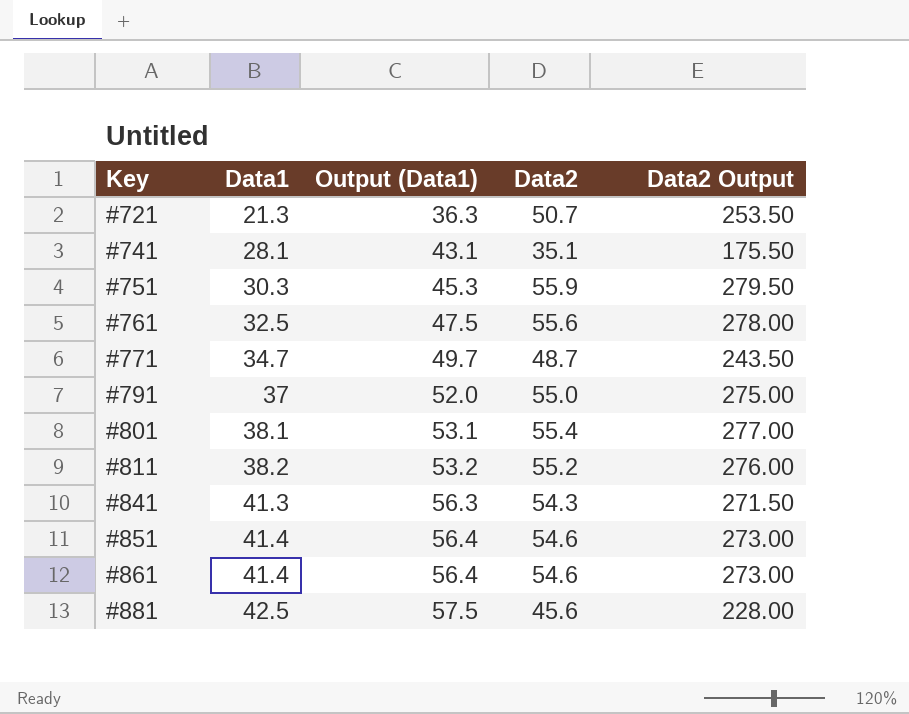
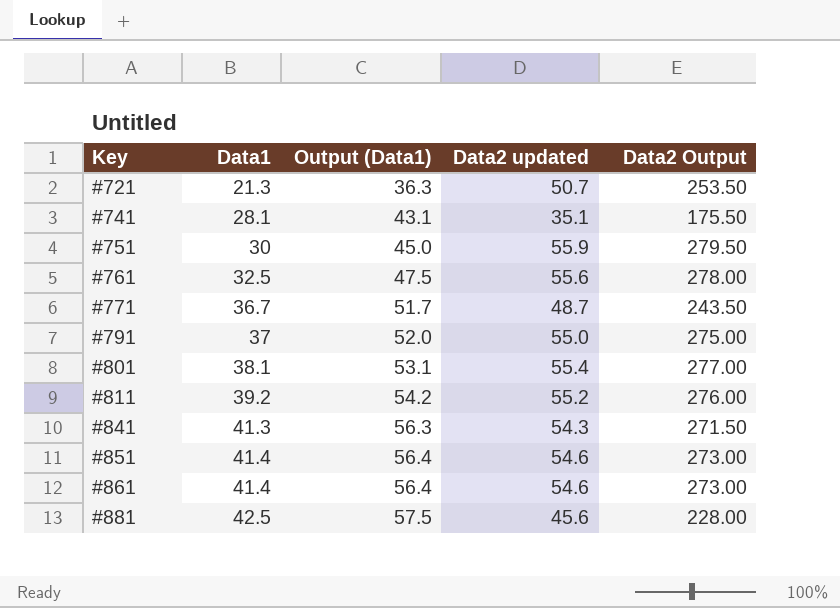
column name: Data2 -> Data2 updated
#751 | Data1: 30.3 -> 30
#751 | Output (Data1): 45.3 -> 45.0
#771 | Data1: 34.7 -> 36.7
#771 | Output (Data1): 49.7 -> 51.7
#811 | Data1: 38.2 -> 39.2
#811 | Output (Data1): 53.2 -> 54.2

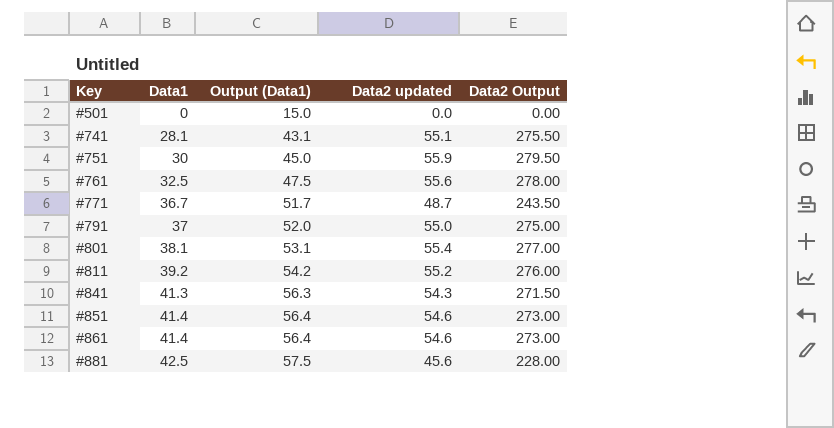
row #721: 21.3 | 36.3 | 50.7 | 253.50 -> none
row #501: none -> 0 | 15.0 | 0.0 | 0.00
#741 | Data2 updated: 35.1 -> 55.1
#741 | Data2 Output: 175.50 -> 275.50

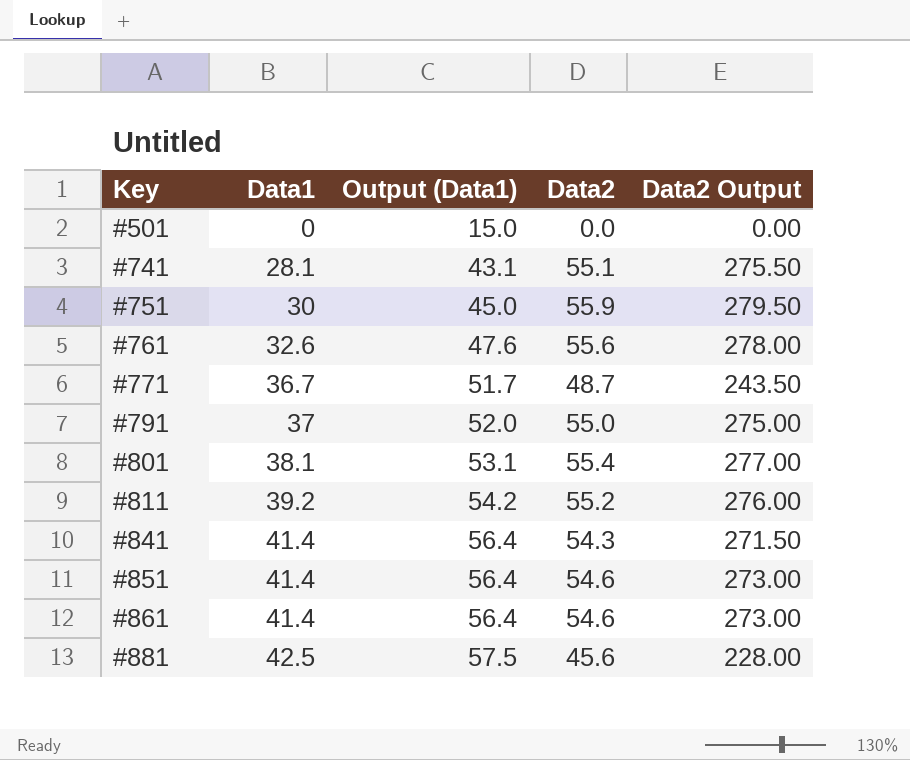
column name: Data2 updated -> Data2
#761 | Data1: 32.5 -> 32.6
#761 | Output (Data1): 47.5 -> 47.6
#841 | Data1: 41.3 -> 41.4
#841 | Output (Data1): 56.3 -> 56.4

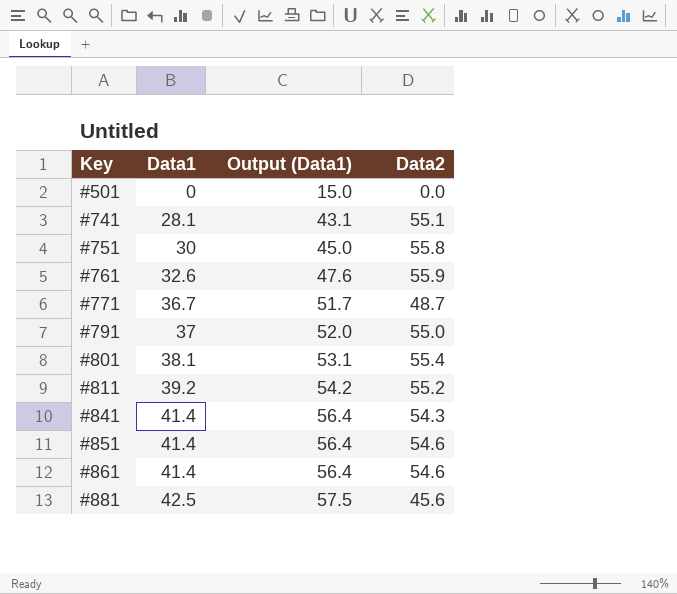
column Data2 Output | formula: [Data2] * 5 -> none
#751 | Data2: 55.9 -> 55.8
#761 | Data2: 55.6 -> 55.9

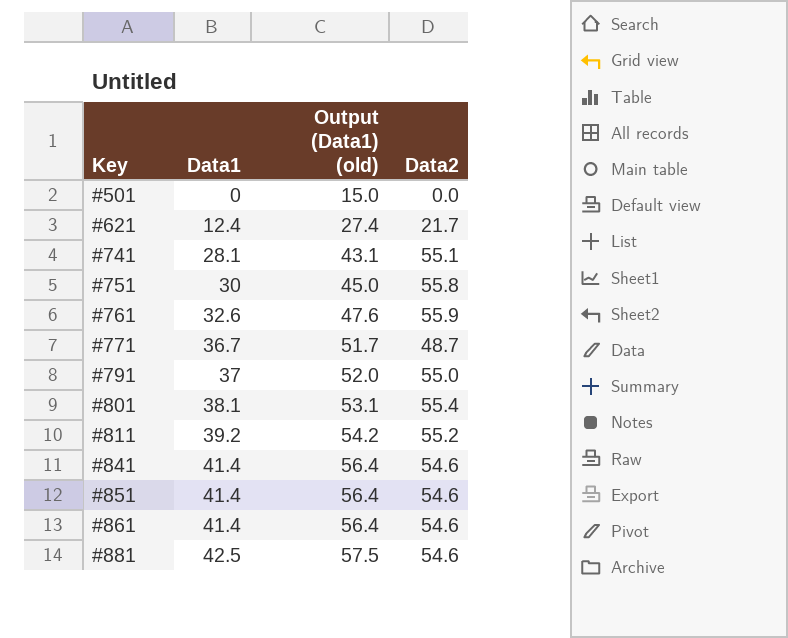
column name: Output (Data1) -> Output (Data1) (old)
row #621: none -> 12.4 | 27.4 | 21.7
#841 | Data2: 54.3 -> 54.6
#881 | Data2: 45.6 -> 54.6

